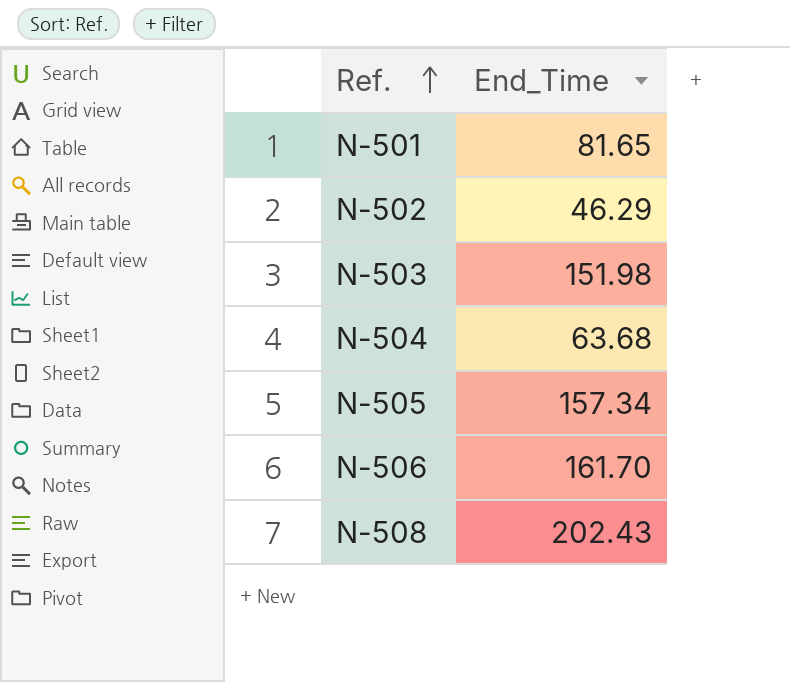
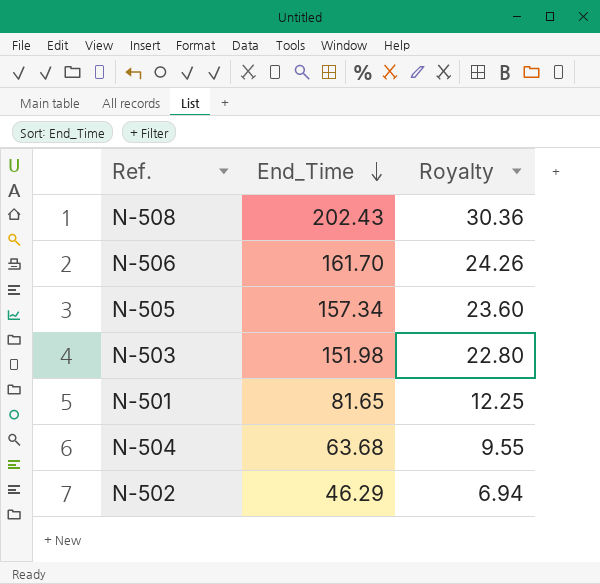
row order: Ref. ascending -> End_Time descending
column Royalty | formula: none -> [End_Time] * 0.15

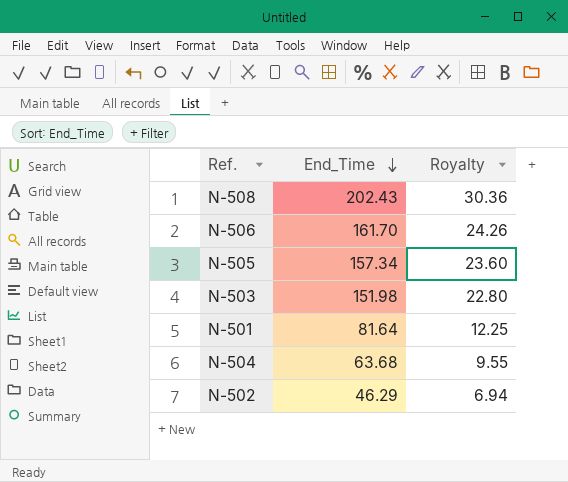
N-501 | End_Time: 81.65 -> 81.64

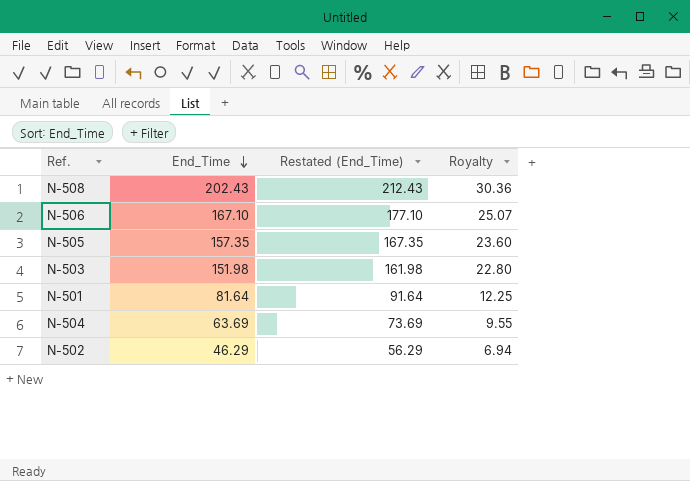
column Restated (End_Time) | formula: none -> [End_Time] + 10
N-506 | End_Time: 161.70 -> 167.10
N-506 | Royalty: 24.26 -> 25.07
N-505 | End_Time: 157.34 -> 157.35
N-504 | End_Time: 63.68 -> 63.69

